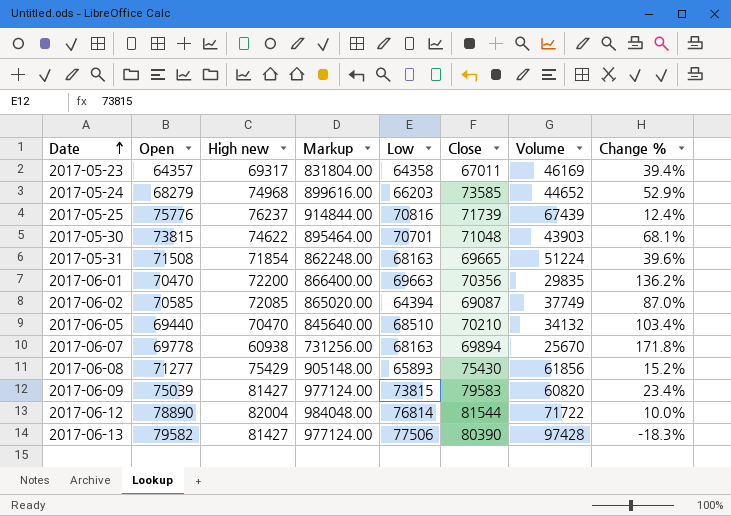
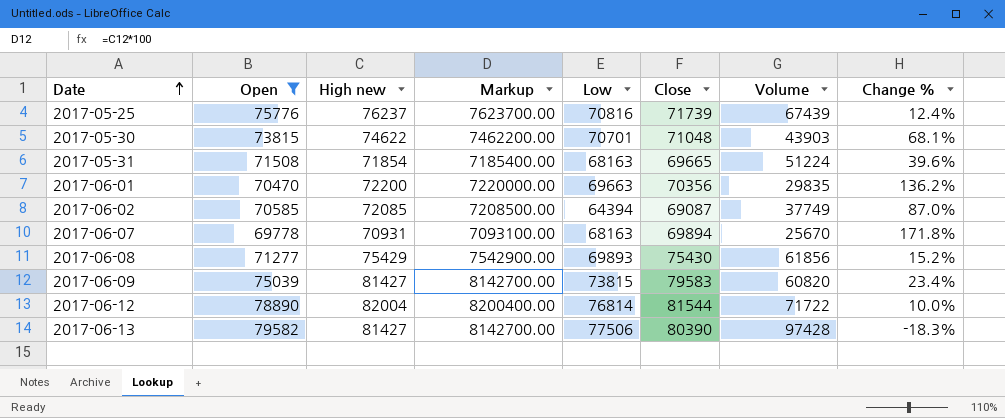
filter: none -> Open >= 69778
column Markup | formula: [High new] * 12 -> [High new] * 100
2017-06-07 | High new: 60938 -> 70931
2017-06-08 | Low: 65893 -> 69893

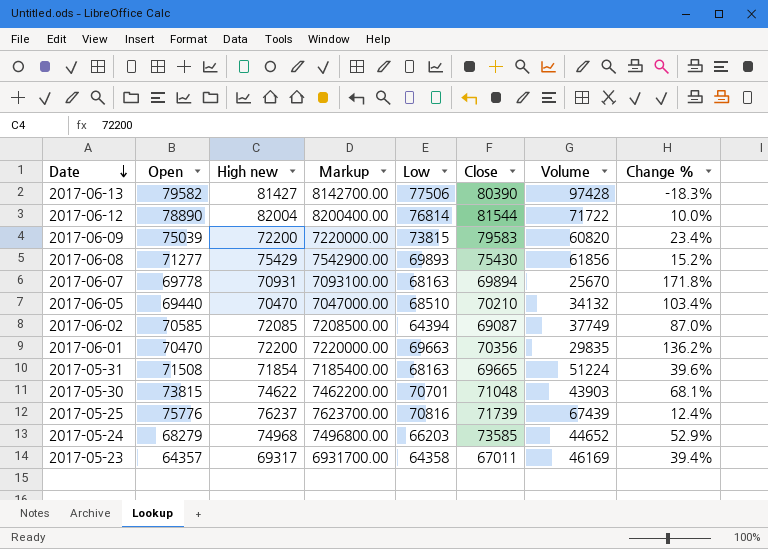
filter: Open >= 69778 -> none
row order: Date ascending -> Date descending
2017-06-09 | High new: 81427 -> 72200
2017-06-09 | Markup: 8142700.00 -> 7220000.00

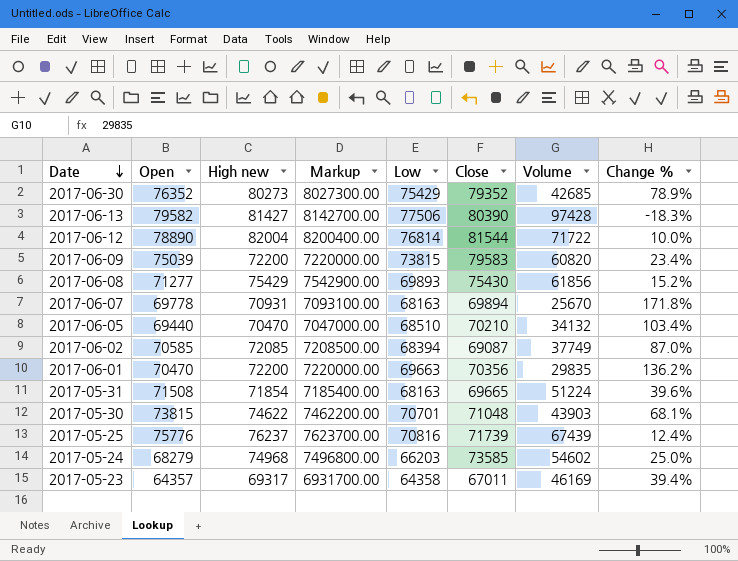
row 2017-06-30: none -> 76352 | 80273 | 8027300.00 | 75429 | 79352 | 42685 | 78.9%
2017-06-02 | Low: 64394 -> 68394
2017-05-24 | Volume: 44652 -> 54602
2017-05-24 | Change %: 52.9% -> 25.0%

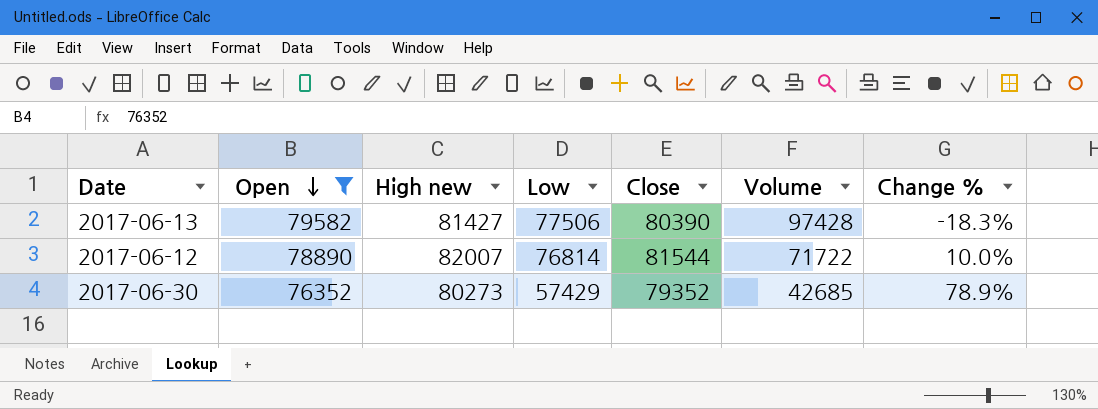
filter: none -> Open >= 76352
row order: Date descending -> Open descending
column Markup | formula: [High new] * 100 -> none
2017-06-12 | High new: 82004 -> 82007
2017-06-30 | Low: 75429 -> 57429

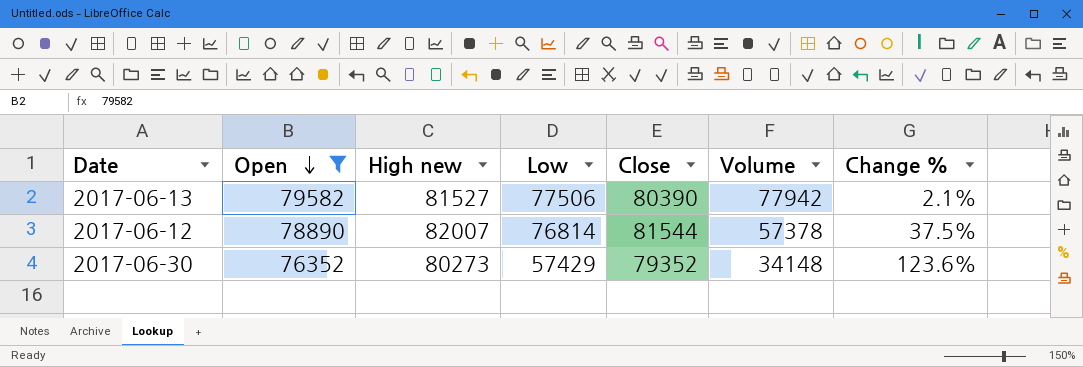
2017-06-13 | High new: 81427 -> 81527
2017-06-13 | Volume: 97428 -> 77942
2017-06-13 | Change %: -18.3% -> 2.1%
2017-06-12 | Volume: 71722 -> 57378
2017-06-12 | Change %: 10.0% -> 37.5%
2017-06-30 | Volume: 42685 -> 34148
2017-06-30 | Change %: 78.9% -> 123.6%

